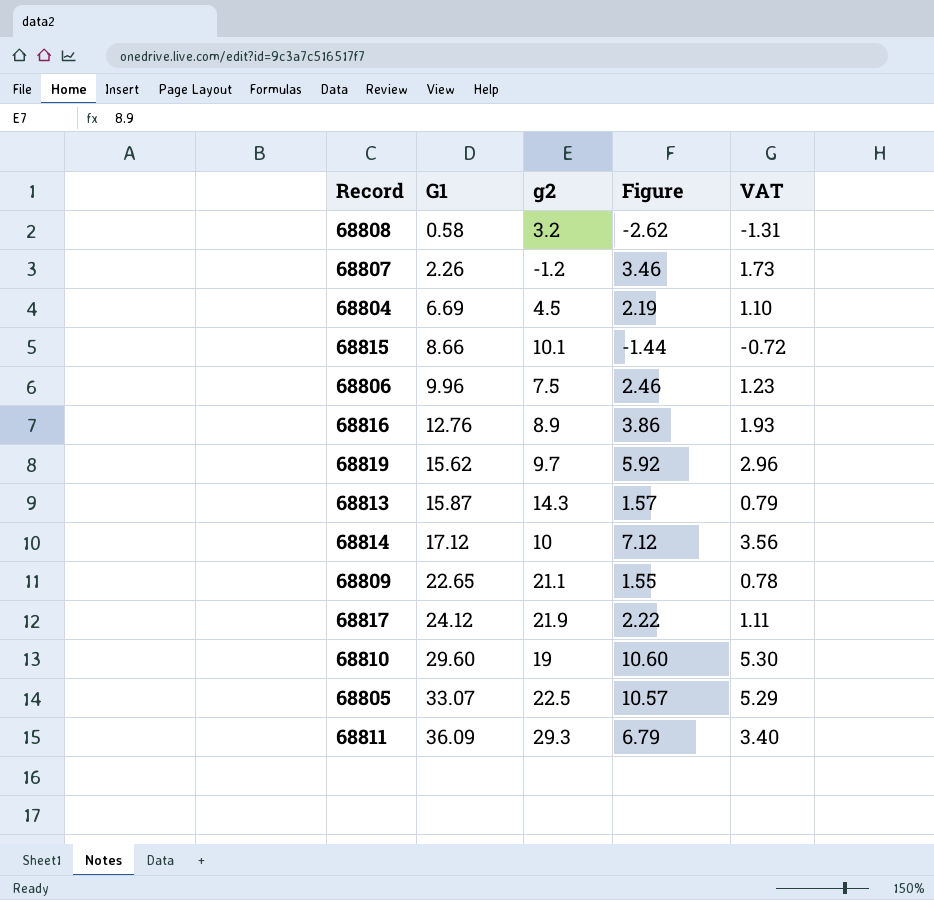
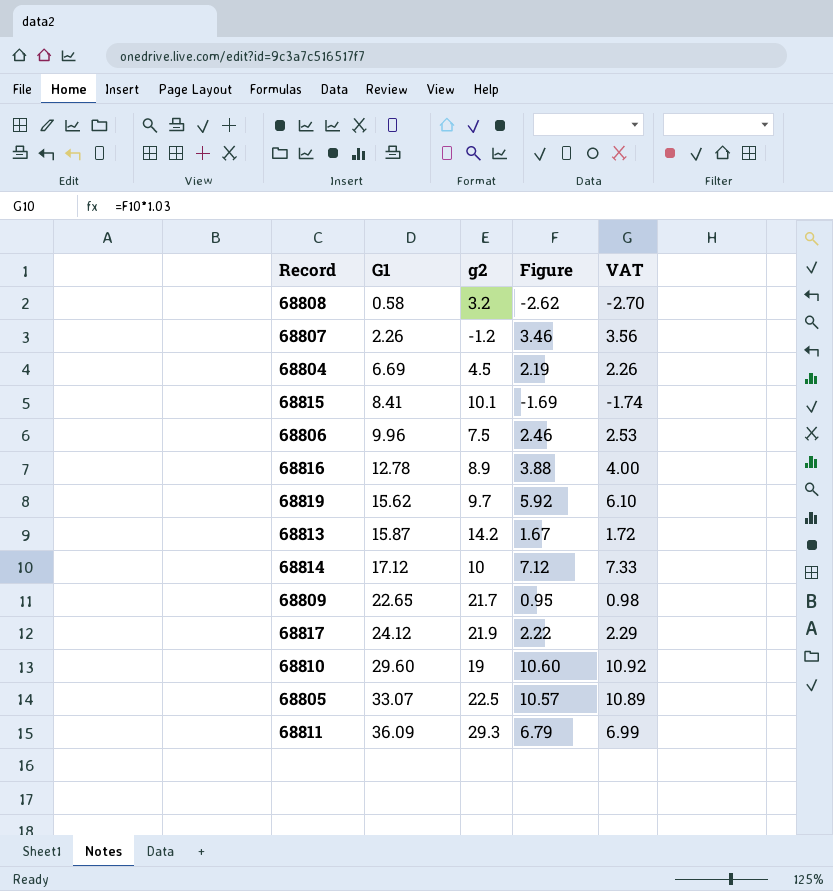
column VAT | formula: [Figure] * 0.5 -> [Figure] * 1.03
68815 | G1: 8.66 -> 8.41
68815 | Figure: -1.44 -> -1.69
68816 | G1: 12.76 -> 12.78
68816 | Figure: 3.86 -> 3.88
68813 | g2: 14.3 -> 14.2
68813 | Figure: 1.57 -> 1.67
68809 | g2: 21.1 -> 21.7
68809 | Figure: 1.55 -> 0.95

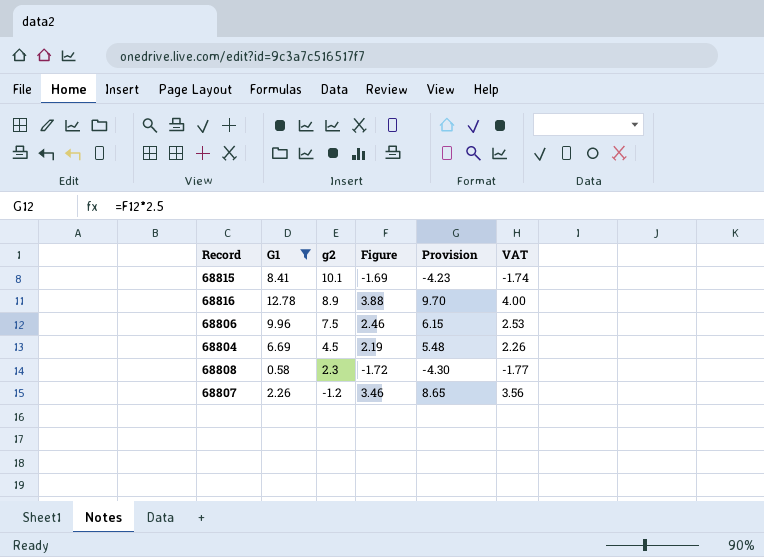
filter: none -> G1 <= 12.78
row order: G1 ascending -> g2 descending
column Provision | formula: none -> [Figure] * 2.5
68808 | g2: 3.2 -> 2.3
68808 | Figure: -2.62 -> -1.72
68808 | VAT: -2.70 -> -1.77

